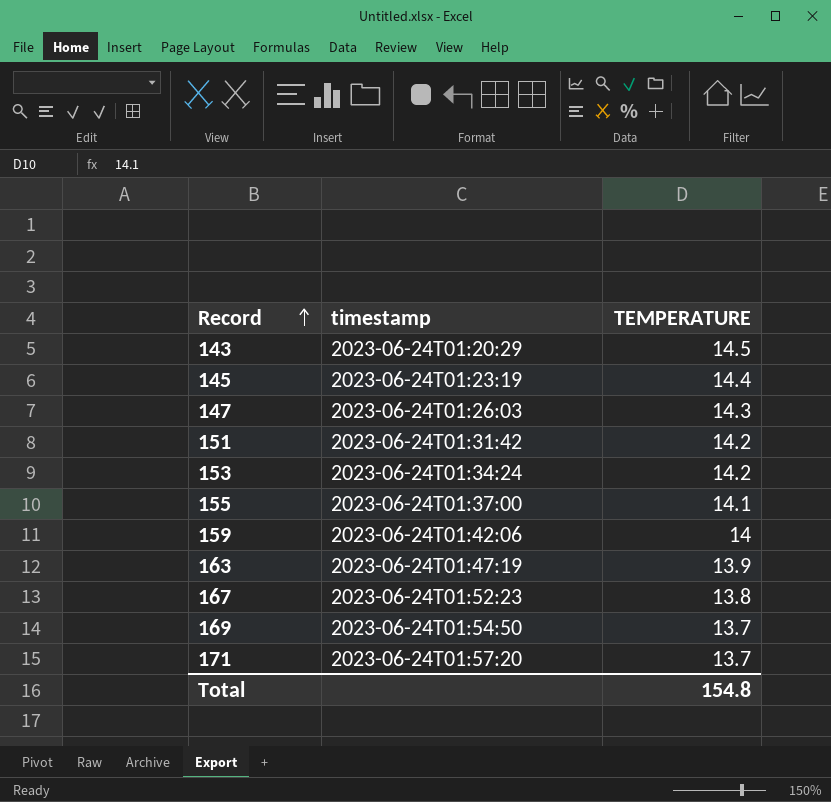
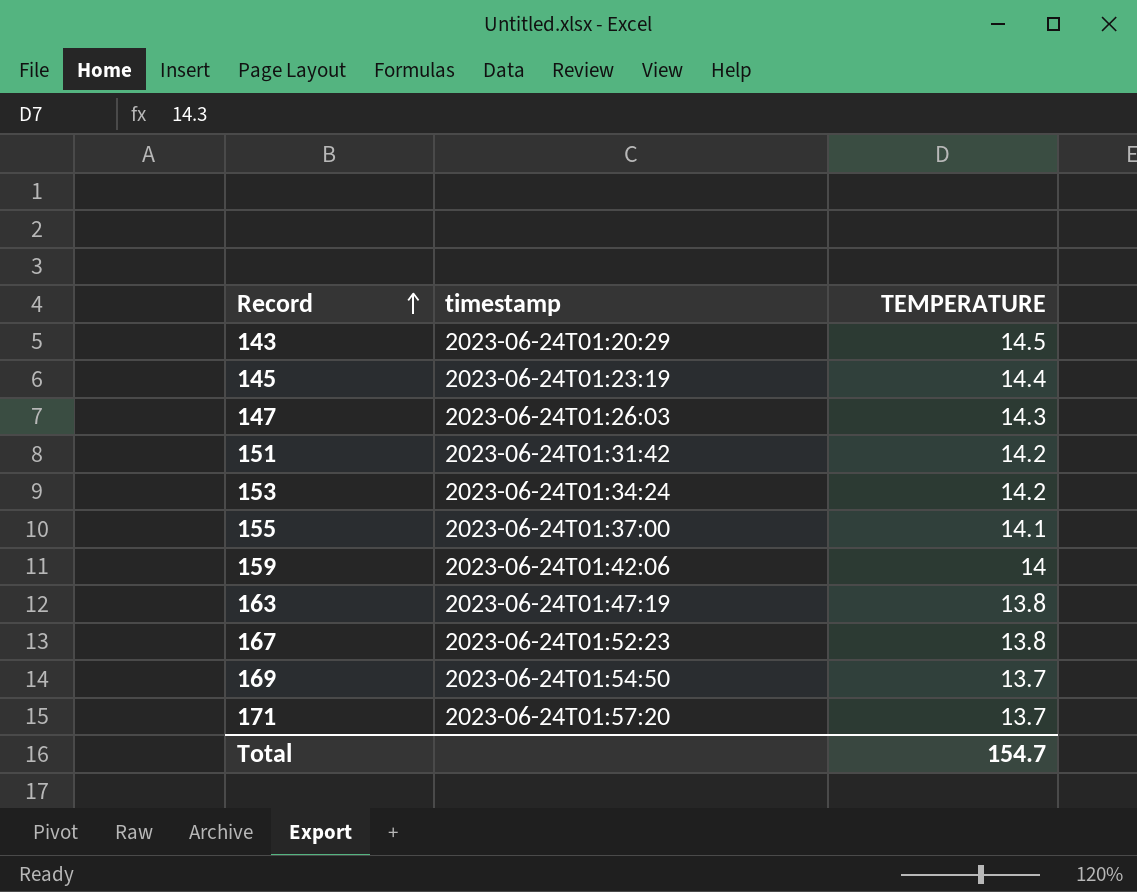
163 | TEMPERATURE: 13.9 -> 13.8
Total | TEMPERATURE: 154.8 -> 154.7

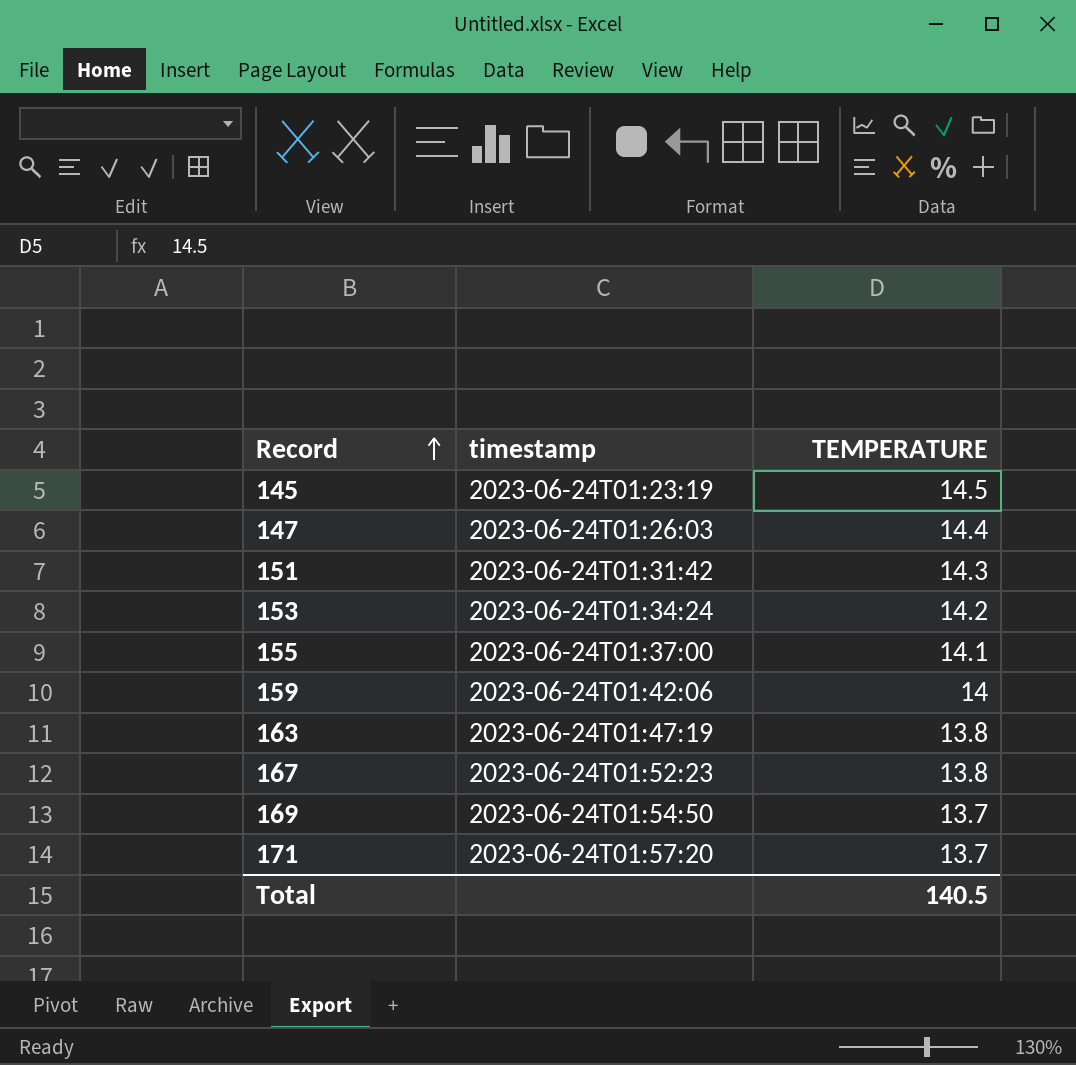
row 143: 2023-06-24T01:20:29 | 14.5 -> none
145 | TEMPERATURE: 14.4 -> 14.5
147 | TEMPERATURE: 14.3 -> 14.4
151 | TEMPERATURE: 14.2 -> 14.3
Total | TEMPERATURE: 154.7 -> 140.5

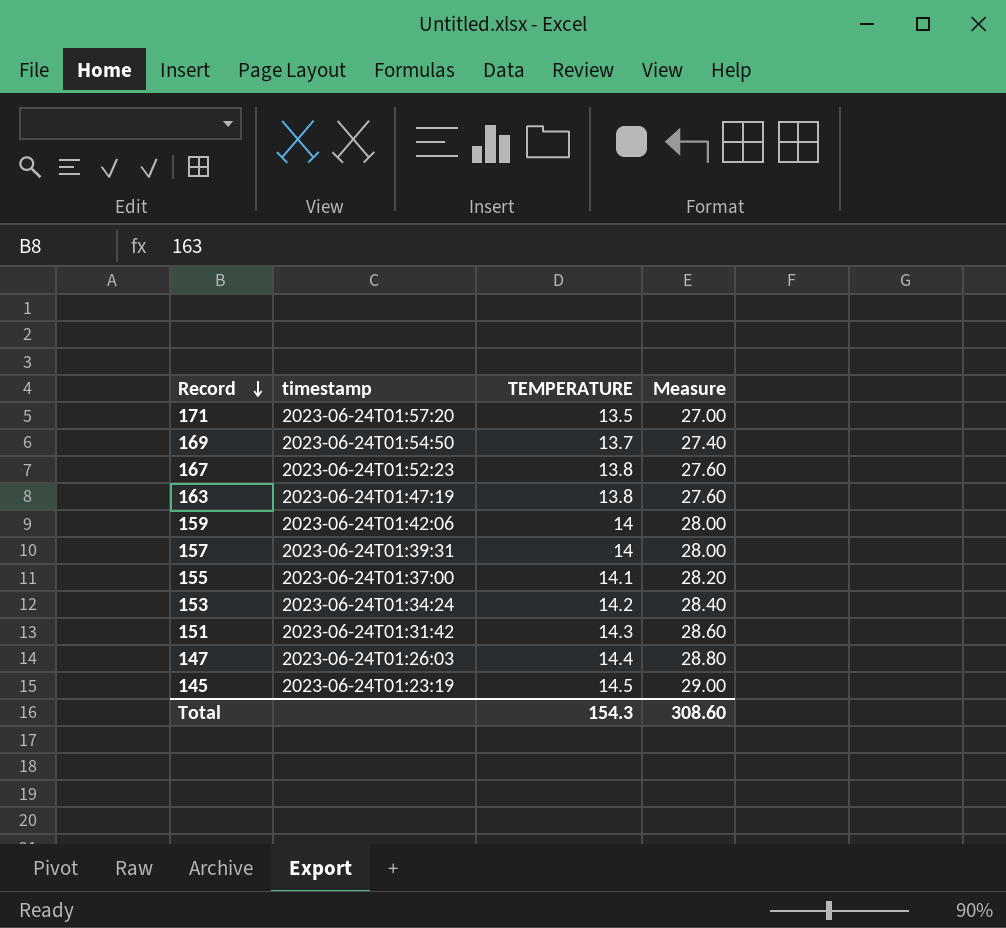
row order: Record ascending -> Record descending
column Measure | formula: none -> [TEMPERATURE] * 2
171 | TEMPERATURE: 13.7 -> 13.5
row 157: none -> 2023-06-24T01:39:31 | 14 | 28.00
Total | TEMPERATURE: 140.5 -> 154.3

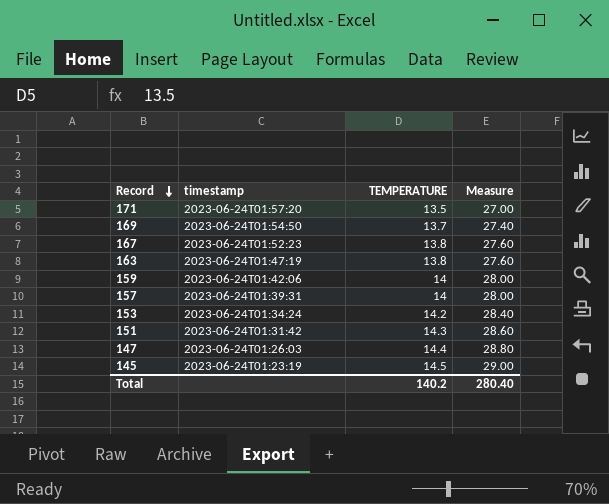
row 155: 2023-06-24T01:37:00 | 14.1 | 28.20 -> none
Total | TEMPERATURE: 154.3 -> 140.2
Total | Measure: 308.60 -> 280.40

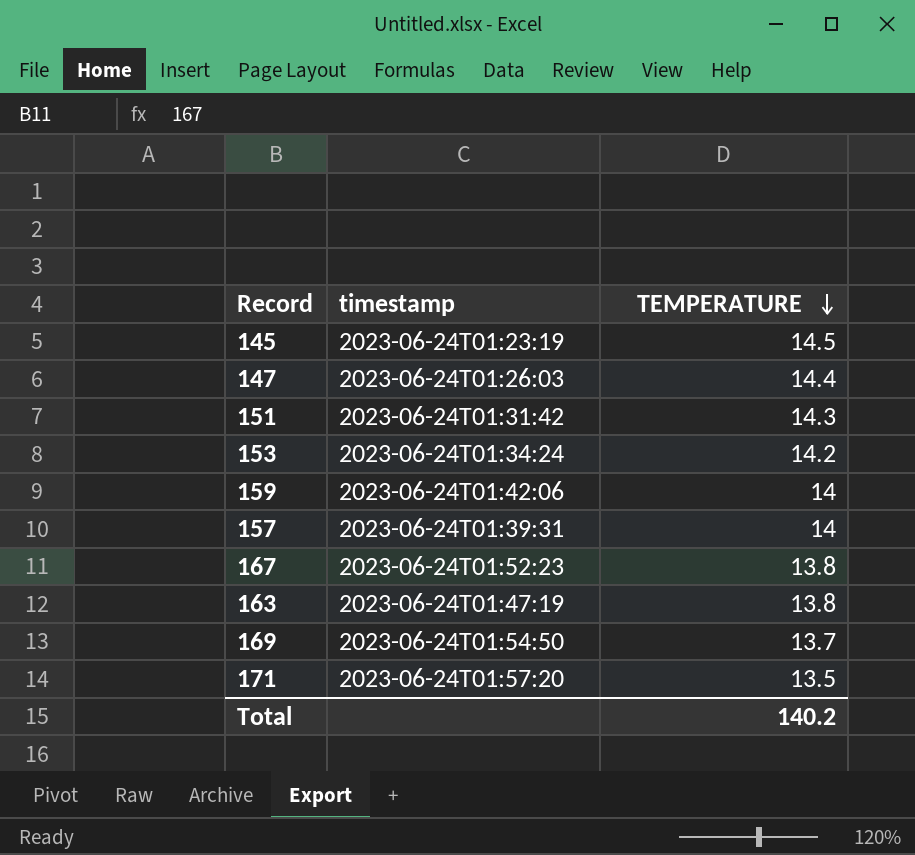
row order: Record descending -> TEMPERATURE descending
column Measure | formula: [TEMPERATURE] * 2 -> none

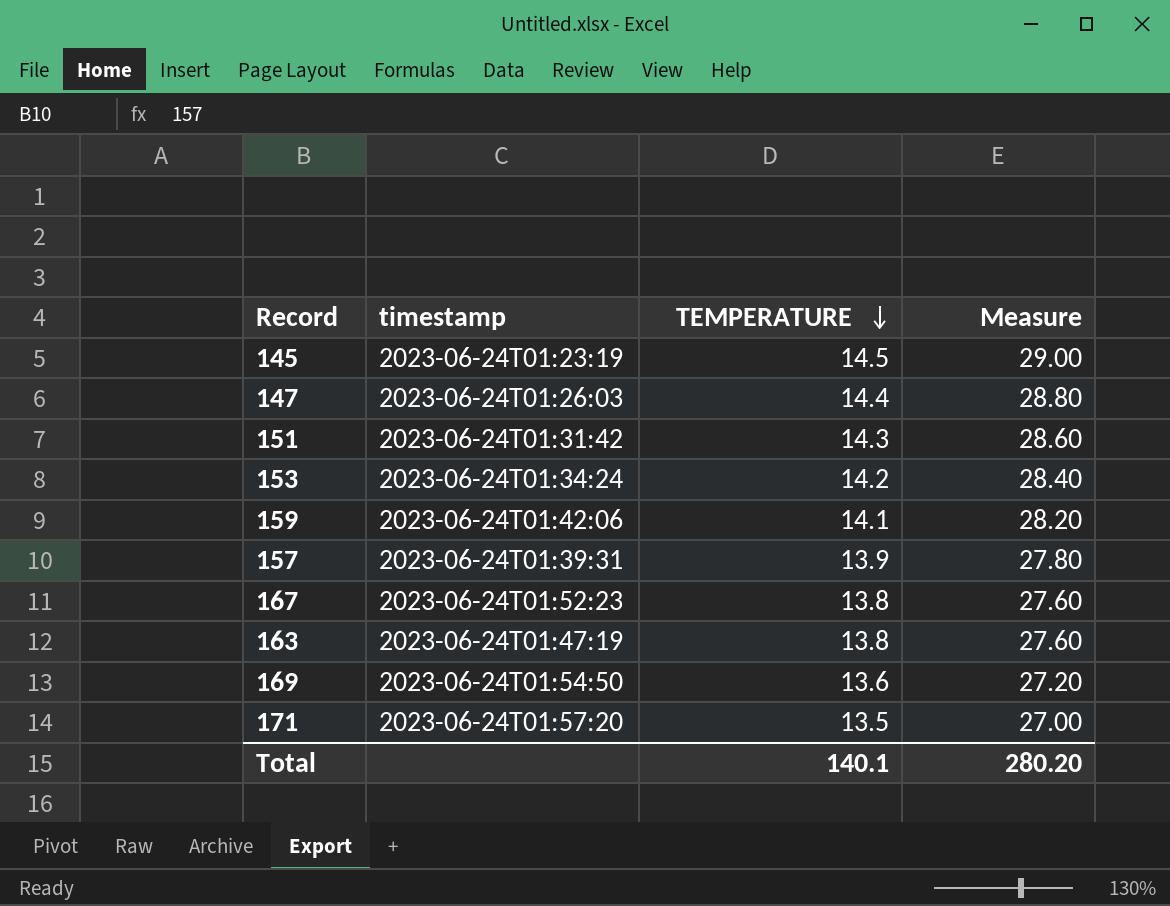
column Measure | formula: none -> [TEMPERATURE] * 2
159 | TEMPERATURE: 14 -> 14.1
157 | TEMPERATURE: 14 -> 13.9
169 | TEMPERATURE: 13.7 -> 13.6
Total | TEMPERATURE: 140.2 -> 140.1

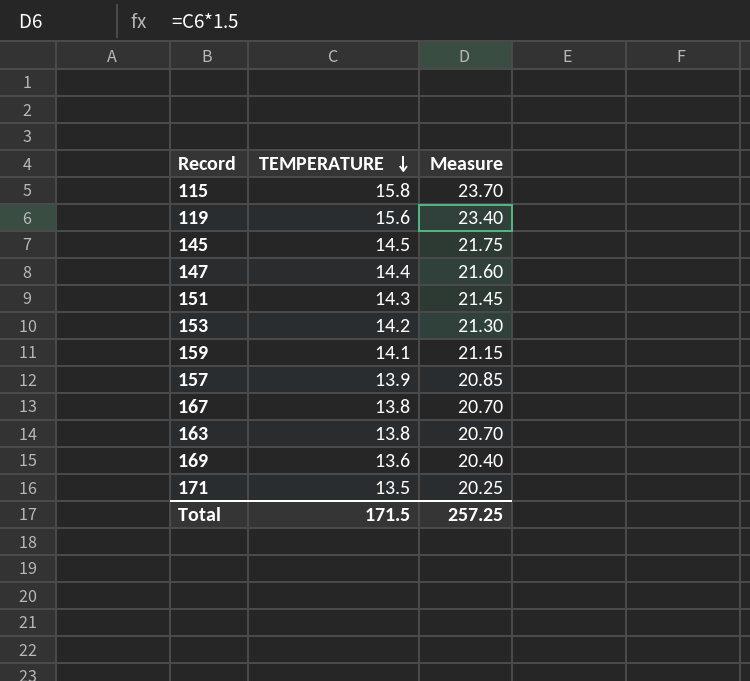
column timestamp | position: 2 -> none
column Measure | formula: [TEMPERATURE] * 2 -> [TEMPERATURE] * 1.5
row 115: none -> 15.8 | 23.70
row 119: none -> 15.6 | 23.40
Total | TEMPERATURE: 140.1 -> 171.5
Total | Measure: 280.20 -> 257.25

